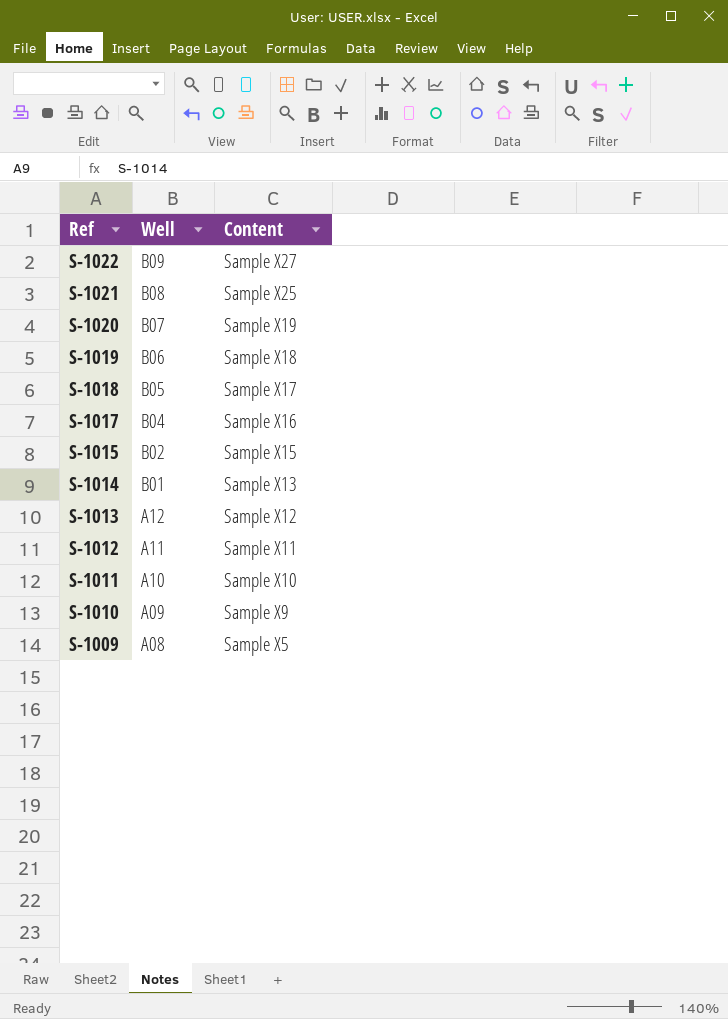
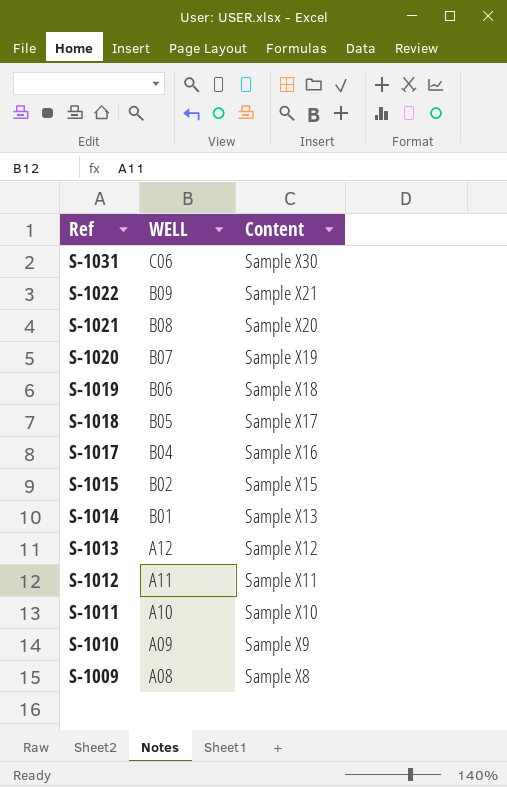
column name: Well -> WELL
row S-1031: none -> C06 | Sample X30
S-1022 | Content: Sample X27 -> Sample X21
S-1021 | Content: Sample X25 -> Sample X20
S-1009 | Content: Sample X5 -> Sample X8

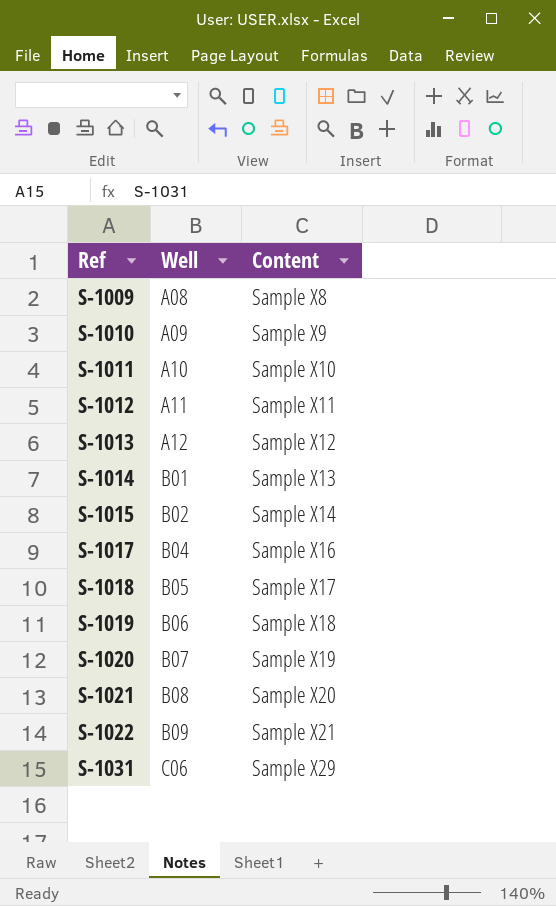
row order: Ref descending -> Ref ascending
column name: WELL -> Well
S-1015 | Content: Sample X15 -> Sample X14
S-1031 | Content: Sample X30 -> Sample X29

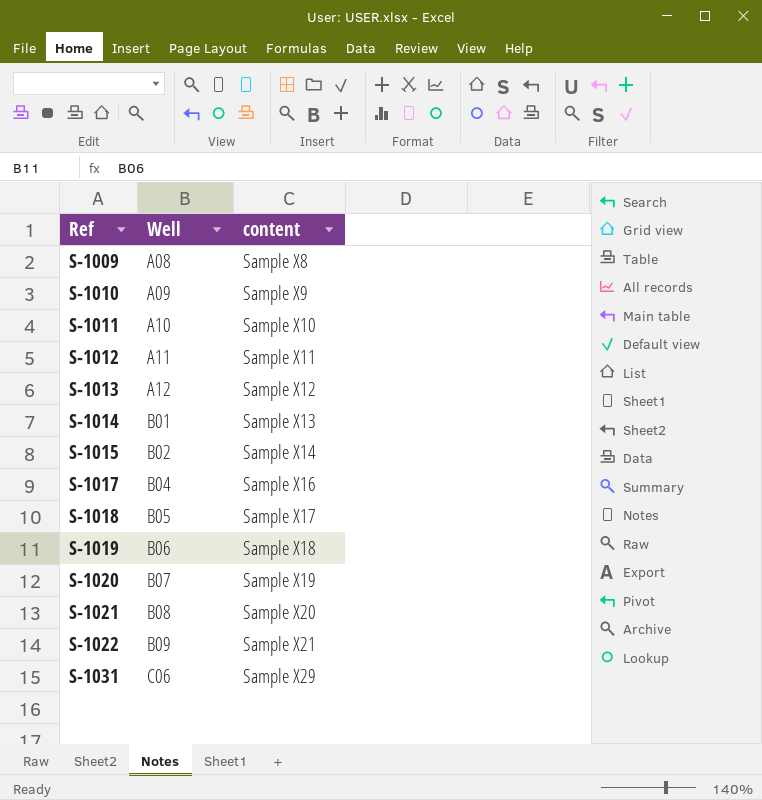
column name: Content -> content

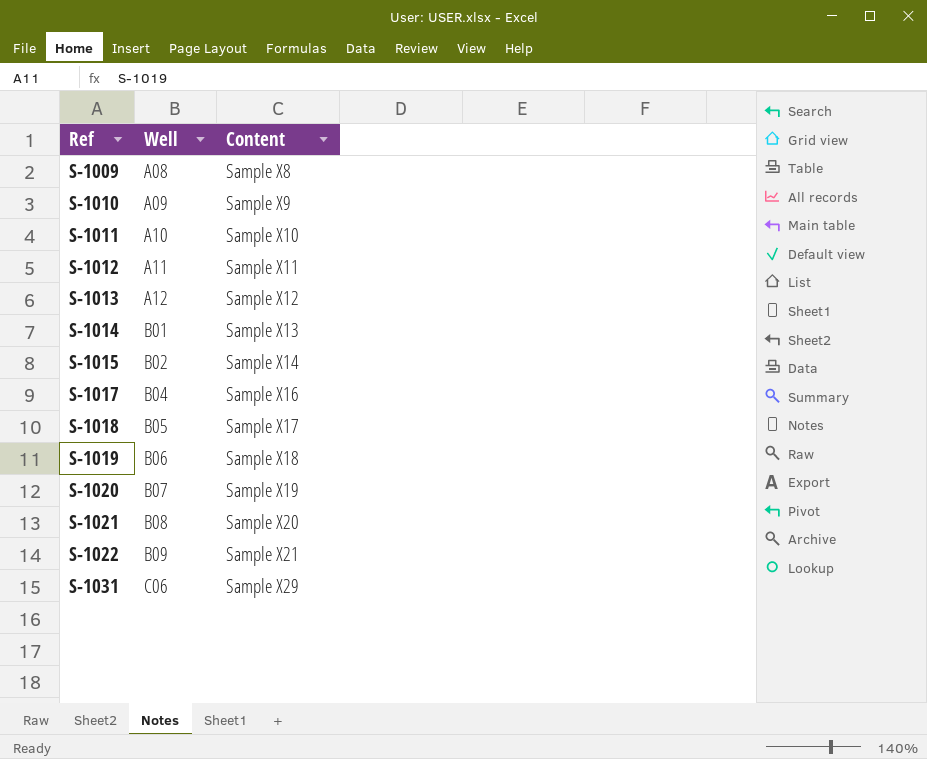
column name: content -> Content

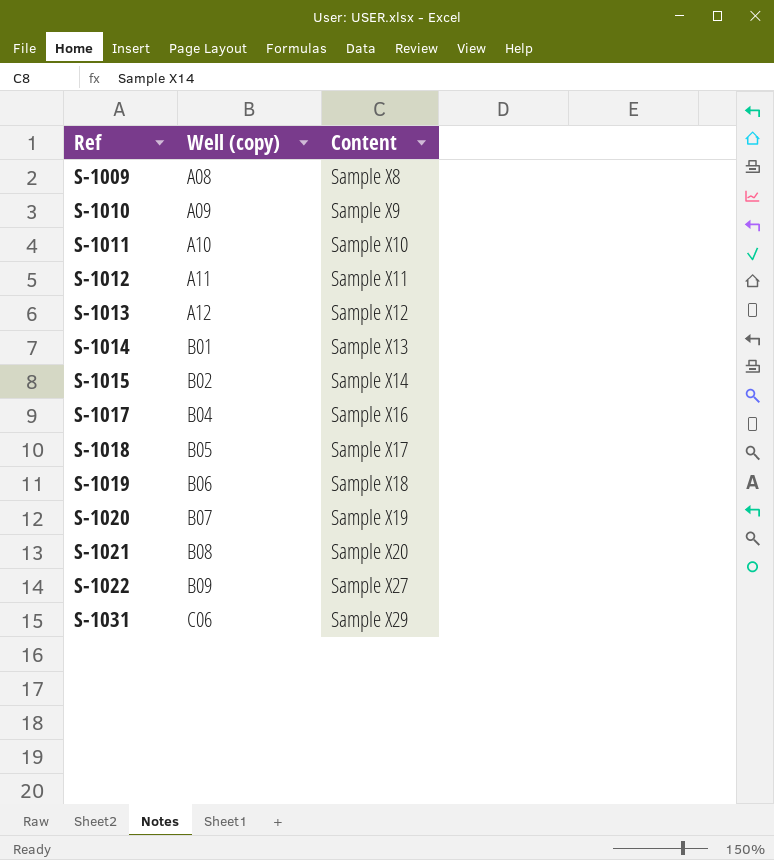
column name: Well -> Well (copy)
S-1022 | Content: Sample X21 -> Sample X27

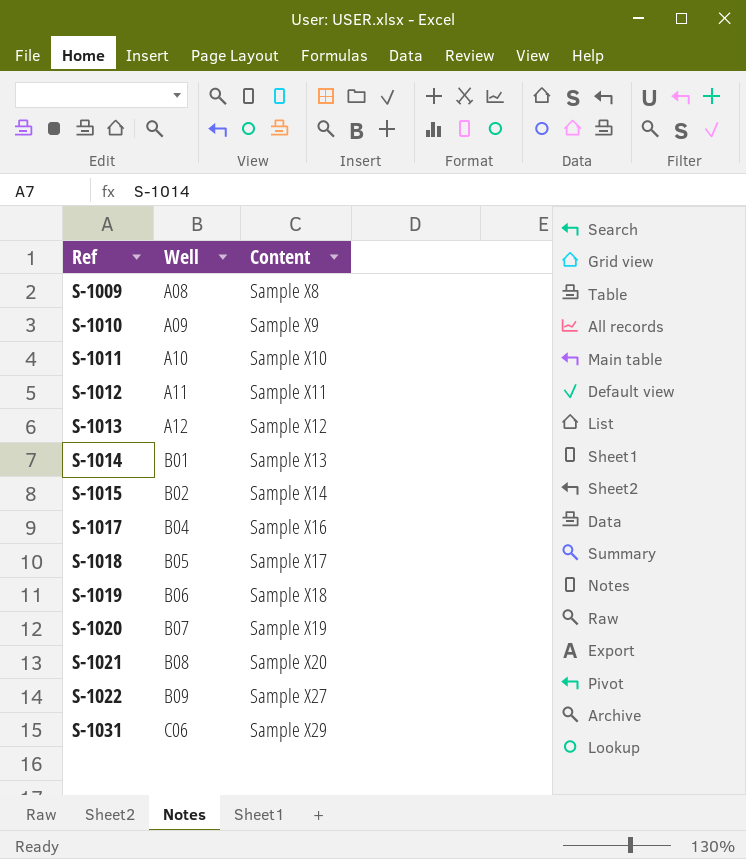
column name: Well (copy) -> Well

